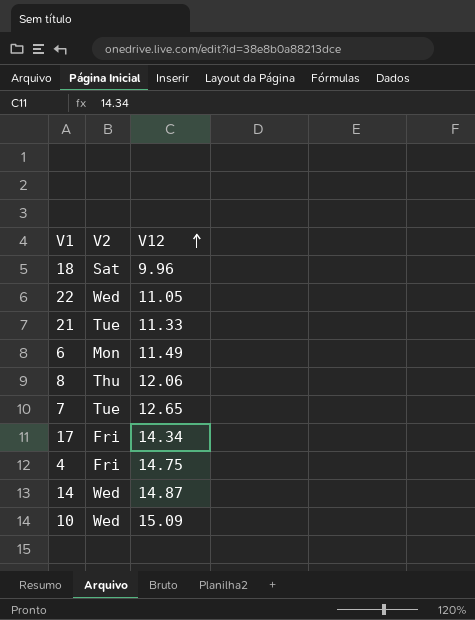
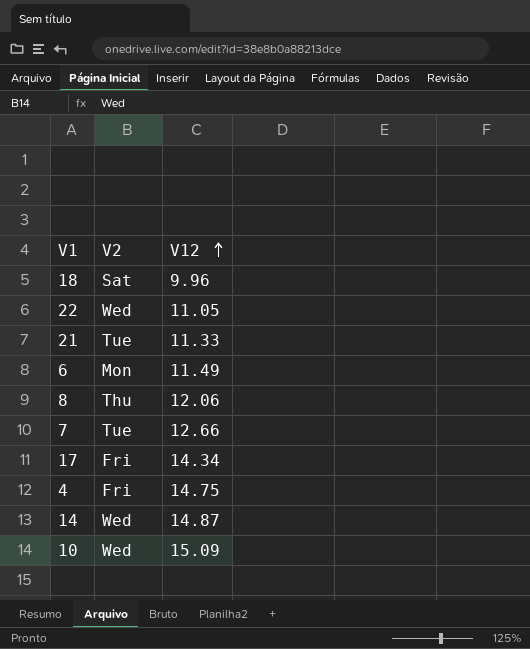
7 | V12: 12.65 -> 12.66

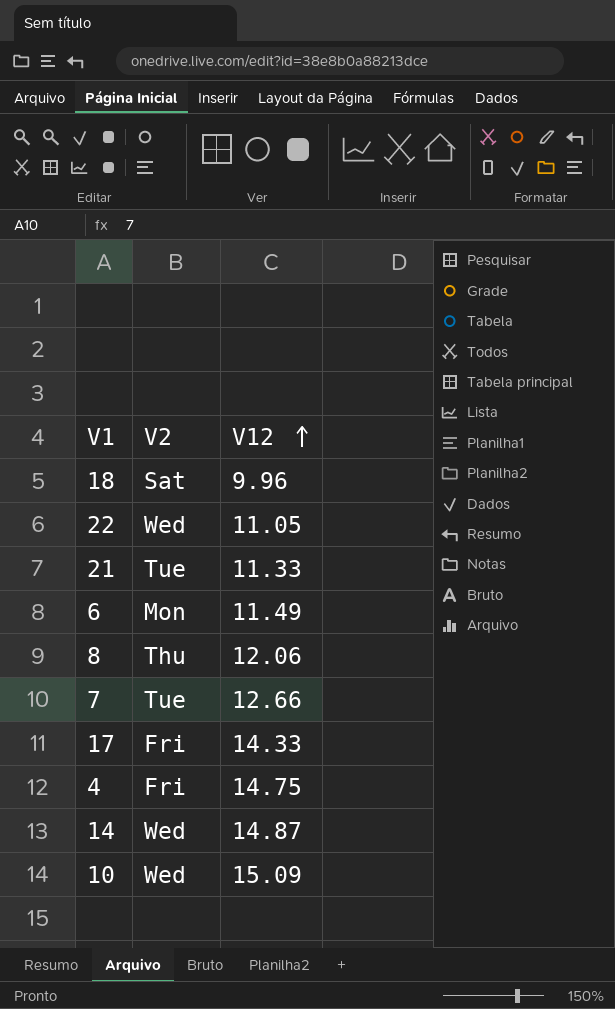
17 | V12: 14.34 -> 14.33

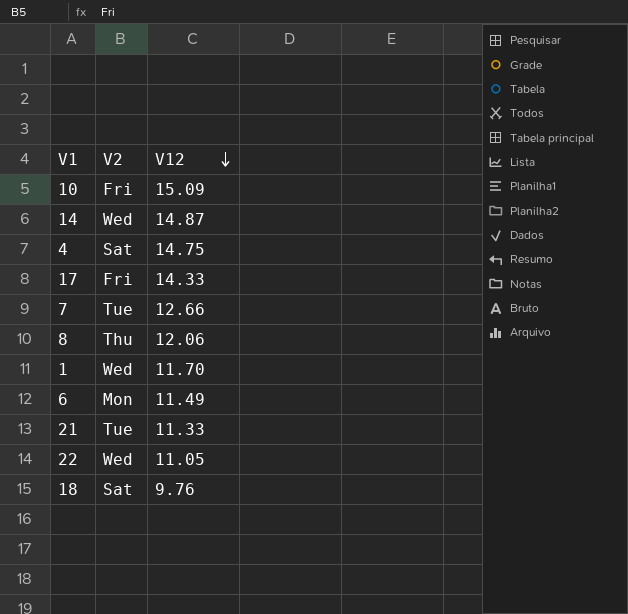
row order: V12 ascending -> V12 descending
10 | V2: Wed -> Fri
4 | V2: Fri -> Sat
row 1: none -> Wed | 11.70
18 | V12: 9.96 -> 9.76

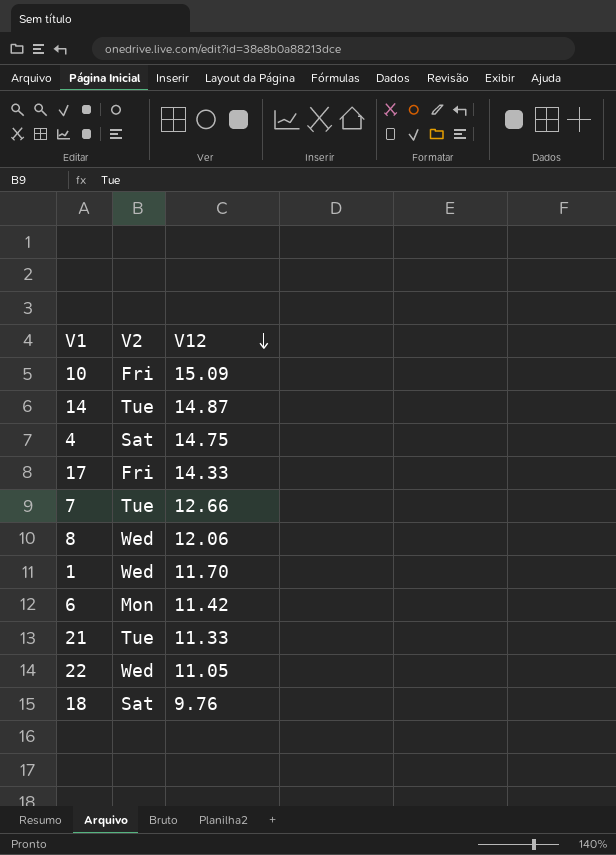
14 | V2: Wed -> Tue
8 | V2: Thu -> Wed
6 | V12: 11.49 -> 11.42

